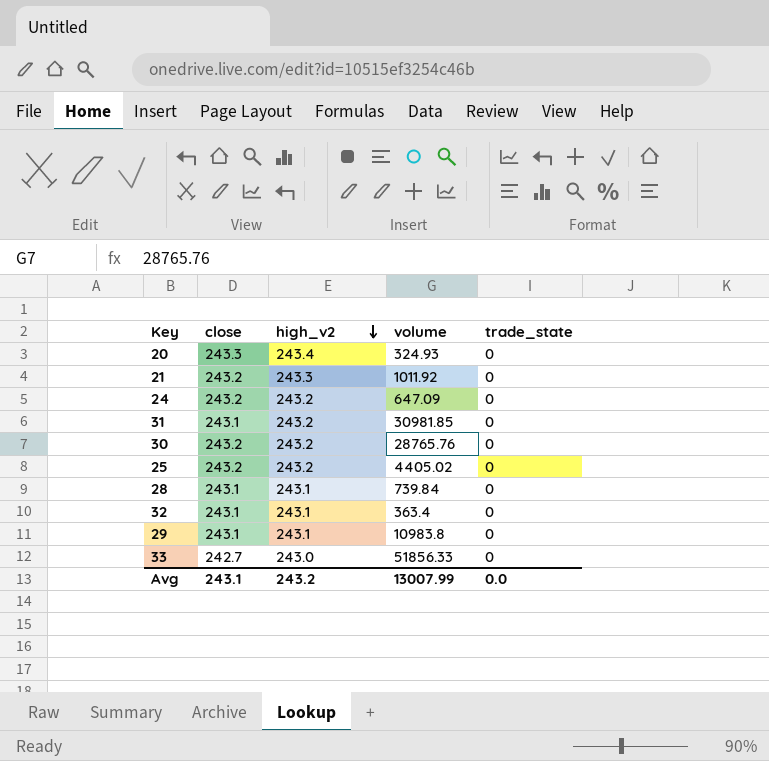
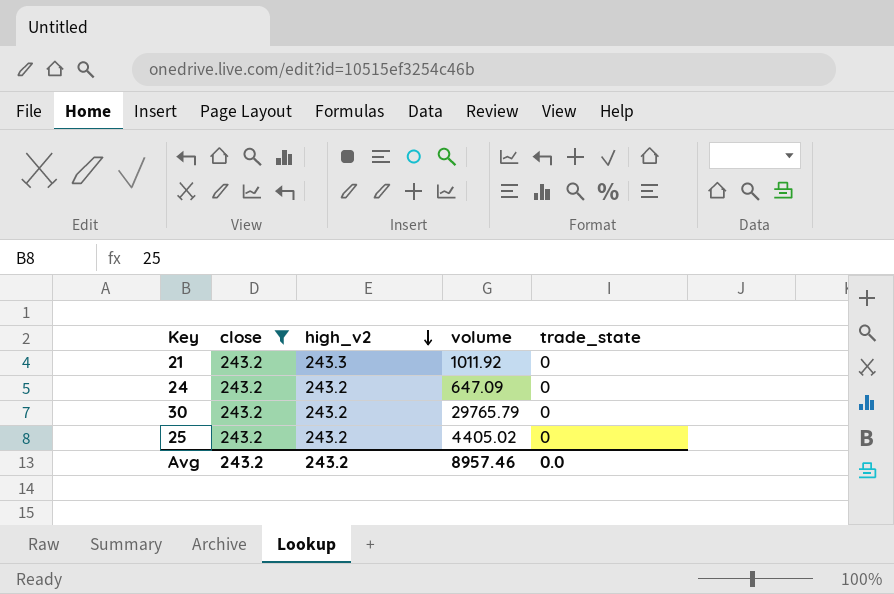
filter: none -> close = 243.2
30 | volume: 28765.76 -> 29765.79
Avg | close: 243.1 -> 243.2
Avg | volume: 13007.99 -> 8957.46

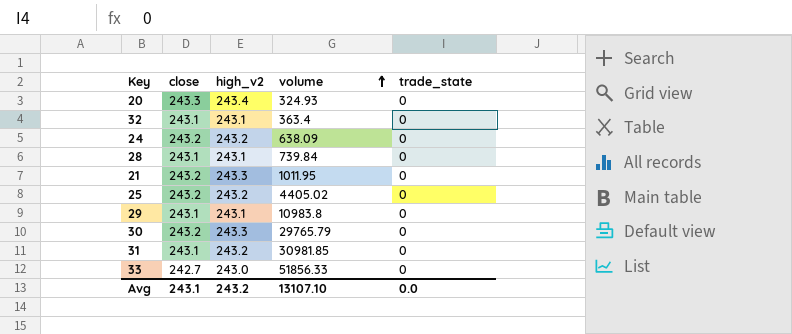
filter: close = 243.2 -> none
row order: high_v2 descending -> volume ascending
24 | volume: 647.09 -> 638.09
21 | volume: 1011.92 -> 1011.95
30 | high_v2: 243.2 -> 243.3
Avg | close: 243.2 -> 243.1
Avg | volume: 8957.46 -> 13107.10

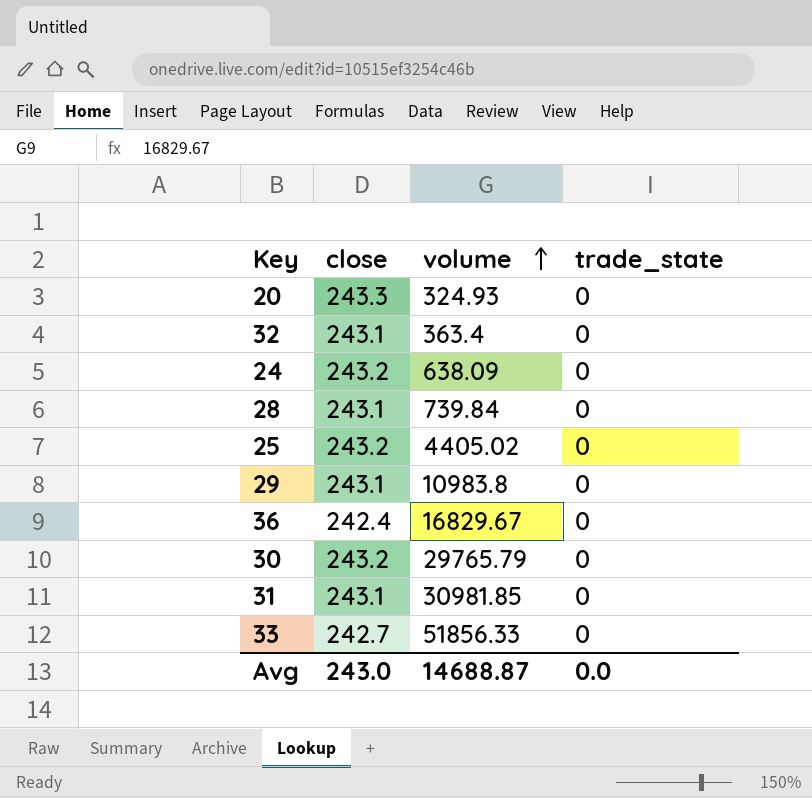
column high_v2 | position: 3 -> none
row 21: 243.2 | 243.3 | 1011.95 | 0 -> none
row 36: none -> 242.4 | 16829.67 | 0
Avg | close: 243.1 -> 243.0
Avg | volume: 13107.10 -> 14688.87

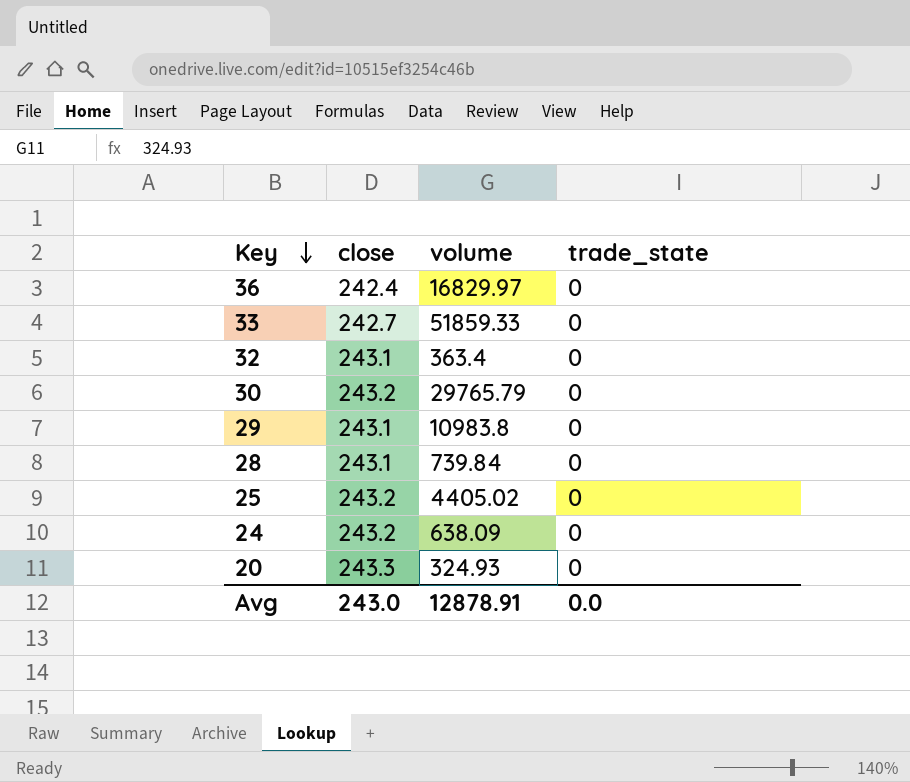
row order: volume ascending -> Key descending
row 31: 243.1 | 30981.85 | 0 -> none
36 | volume: 16829.67 -> 16829.97
33 | volume: 51856.33 -> 51859.33
Avg | volume: 14688.87 -> 12878.91

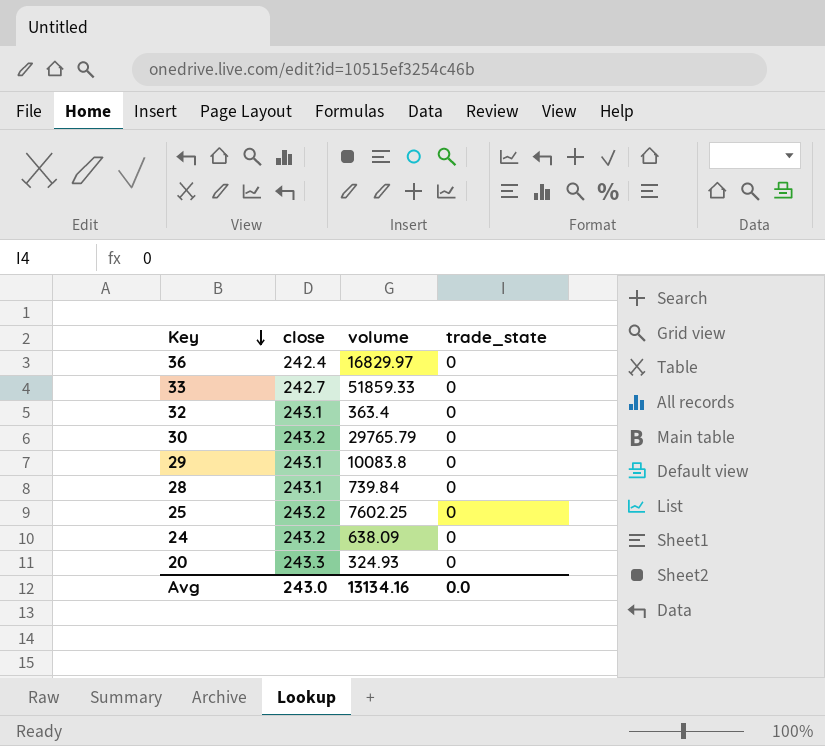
29 | volume: 10983.8 -> 10083.8
25 | volume: 4405.02 -> 7602.25
Avg | volume: 12878.91 -> 13134.16

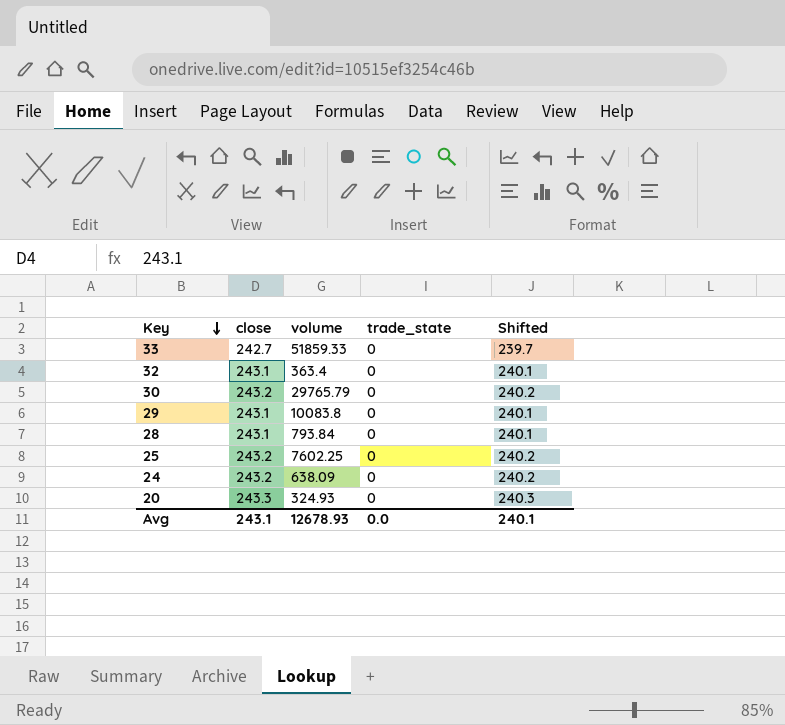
column Shifted | formula: none -> [close] - 3
row 36: 242.4 | 16829.97 | 0 -> none
28 | volume: 739.84 -> 793.84
Avg | close: 243.0 -> 243.1
Avg | volume: 13134.16 -> 12678.93

